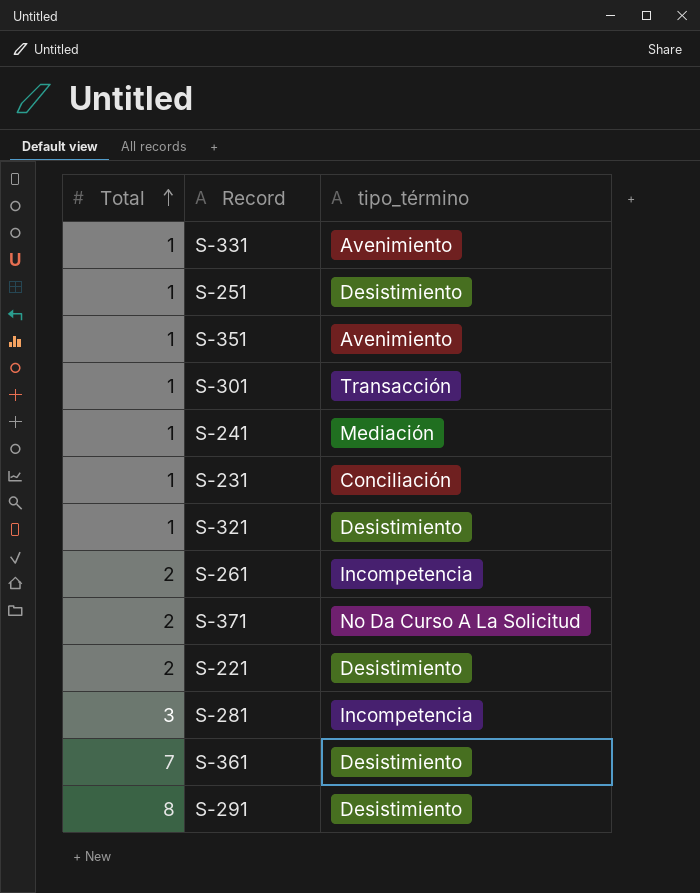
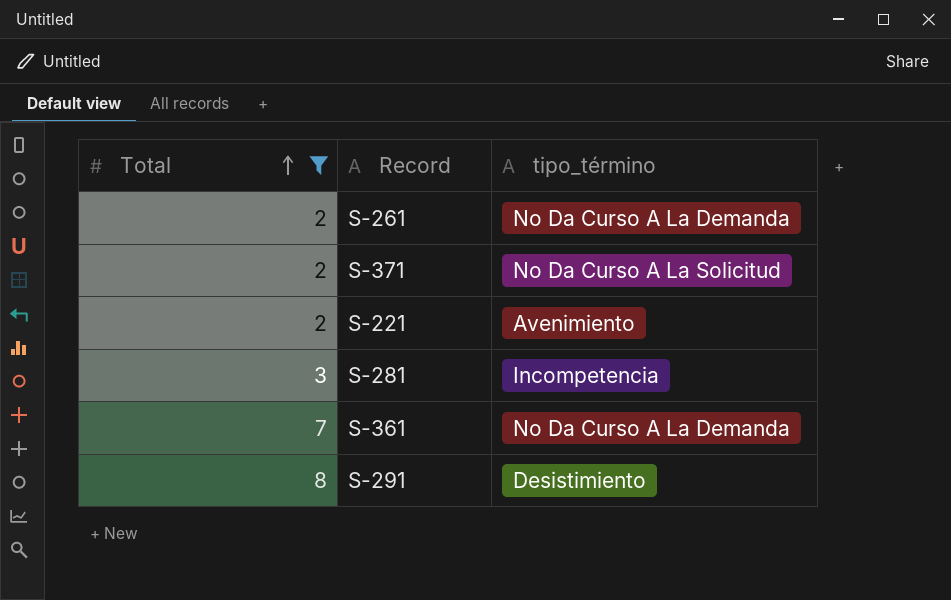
filter: none -> Total != 1
S-261 | tipo_término: Incompetencia -> No Da Curso A La Demanda
S-221 | tipo_término: Desistimiento -> Avenimiento
S-361 | tipo_término: Desistimiento -> No Da Curso A La Demanda

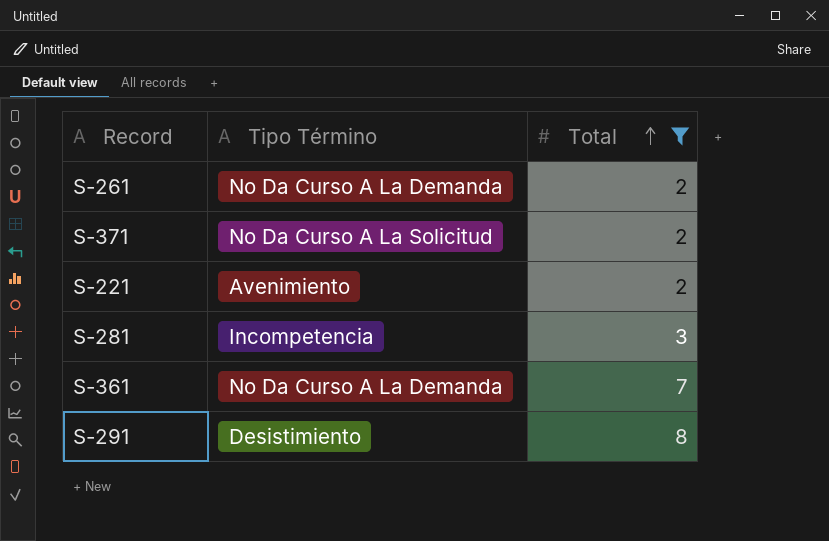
column name: tipo_término -> Tipo Término
column Total | position: 1 -> 3

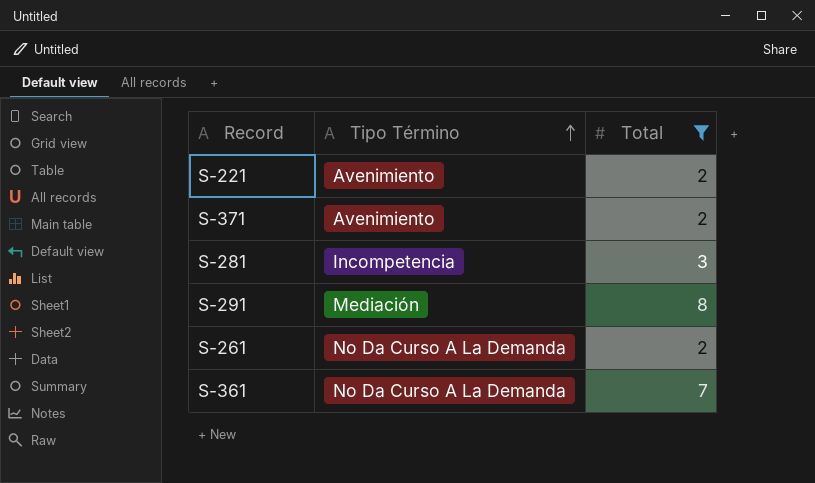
row order: Total ascending -> Tipo Término ascending
S-371 | Tipo Término: No Da Curso A La Solicitud -> Avenimiento
S-291 | Tipo Término: Desistimiento -> Mediación

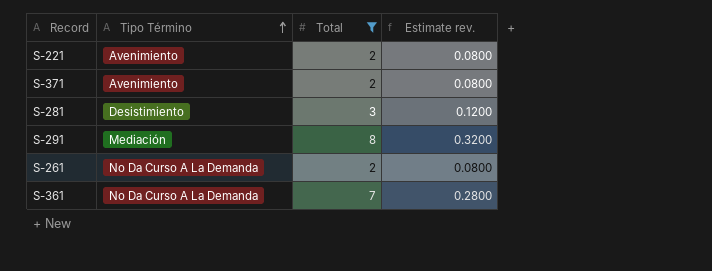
column Estimate rev. | formula: none -> [Total] * 0.04
S-281 | Tipo Término: Incompetencia -> Desistimiento

